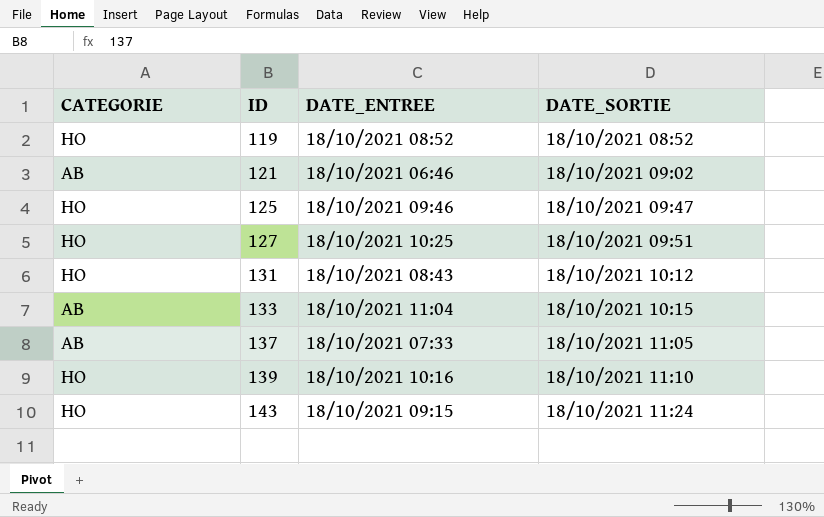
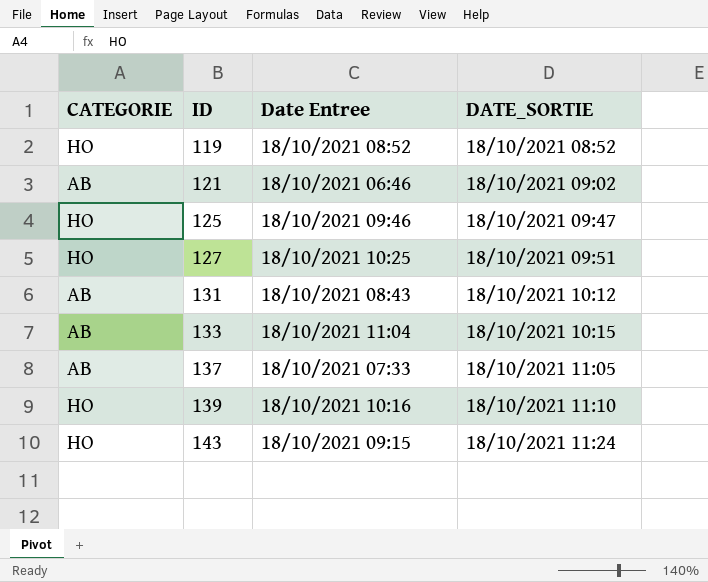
column name: DATE_ENTREE -> Date Entree
131 | CATEGORIE: HO -> AB

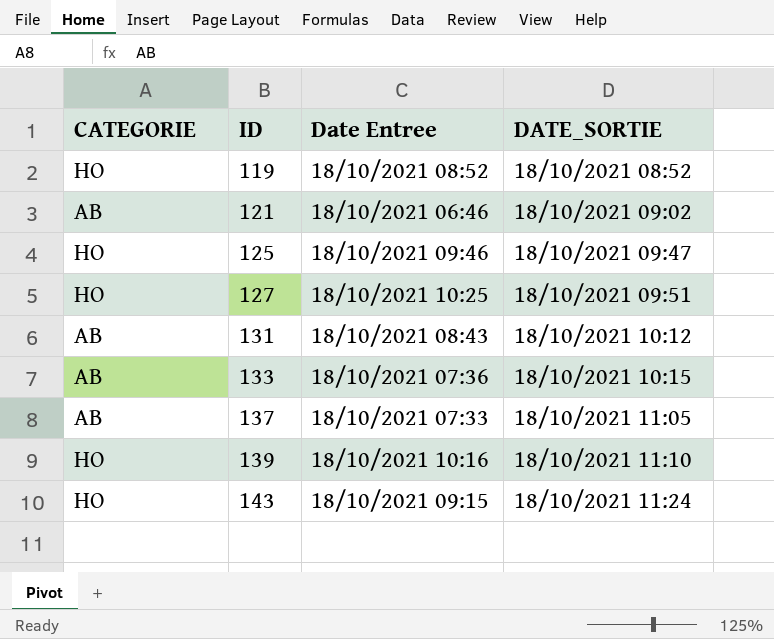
133 | Date Entree: 18/10/2021 11:04 -> 18/10/2021 07:36

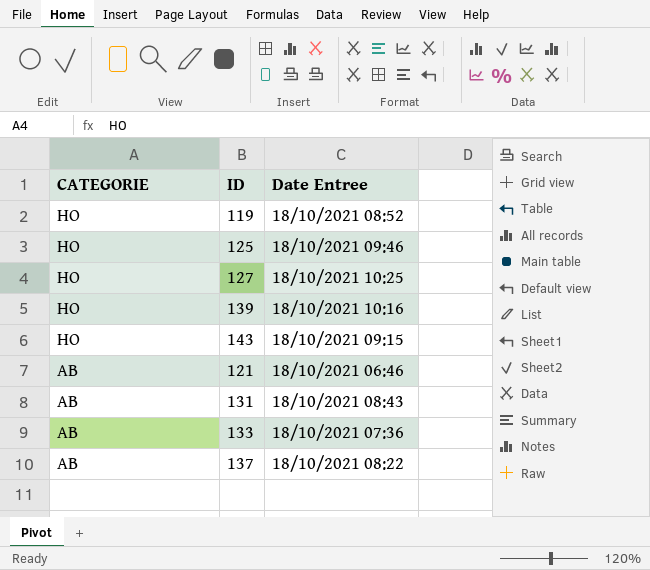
row order: ID ascending -> CATEGORIE descending
column DATE_SORTIE | position: 4 -> none
137 | Date Entree: 18/10/2021 07:33 -> 18/10/2021 08:22

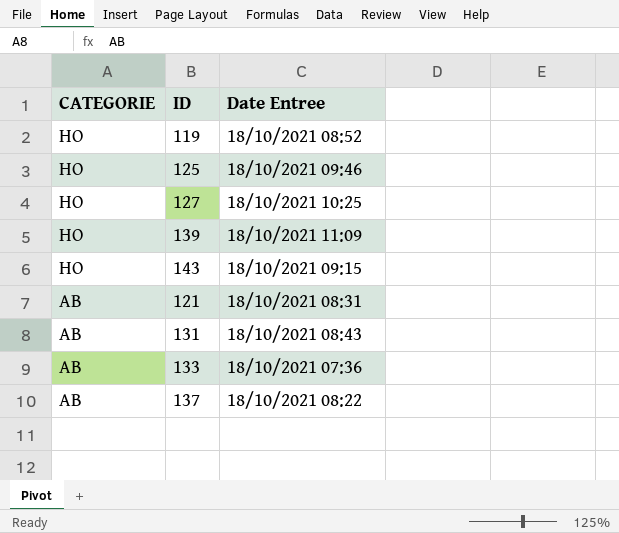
139 | Date Entree: 18/10/2021 10:16 -> 18/10/2021 11:09
121 | Date Entree: 18/10/2021 06:46 -> 18/10/2021 08:31

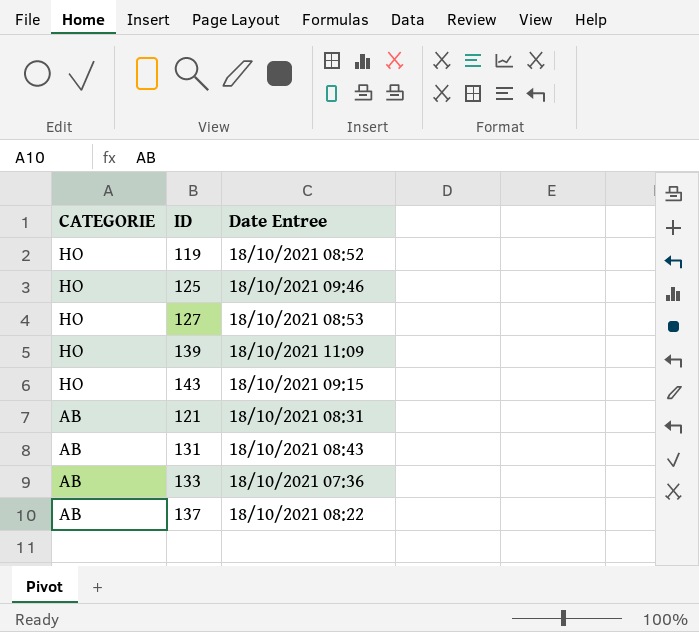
127 | Date Entree: 18/10/2021 10:25 -> 18/10/2021 08:53

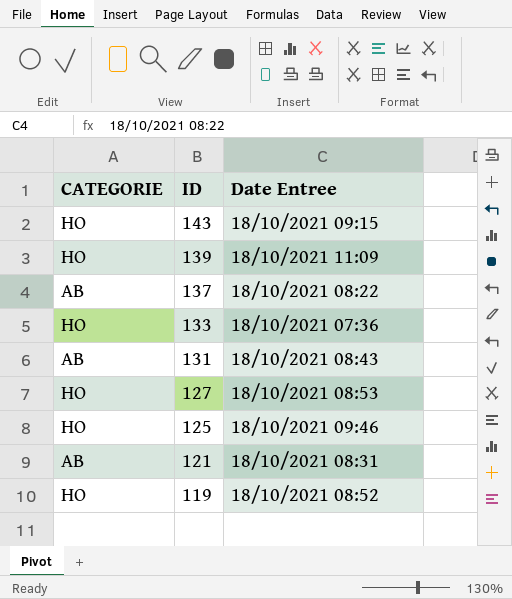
row order: CATEGORIE descending -> ID descending
133 | CATEGORIE: AB -> HO

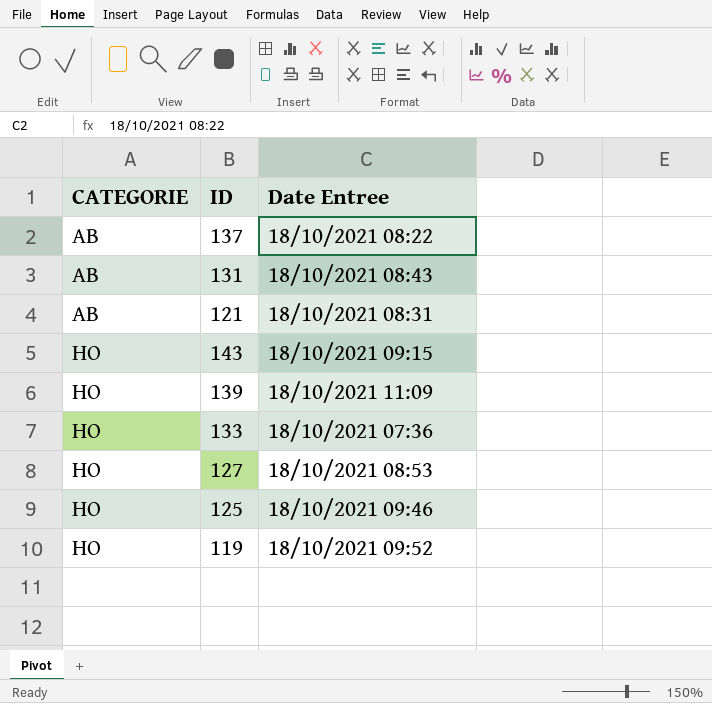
row order: ID descending -> CATEGORIE ascending
119 | Date Entree: 18/10/2021 08:52 -> 18/10/2021 09:52

